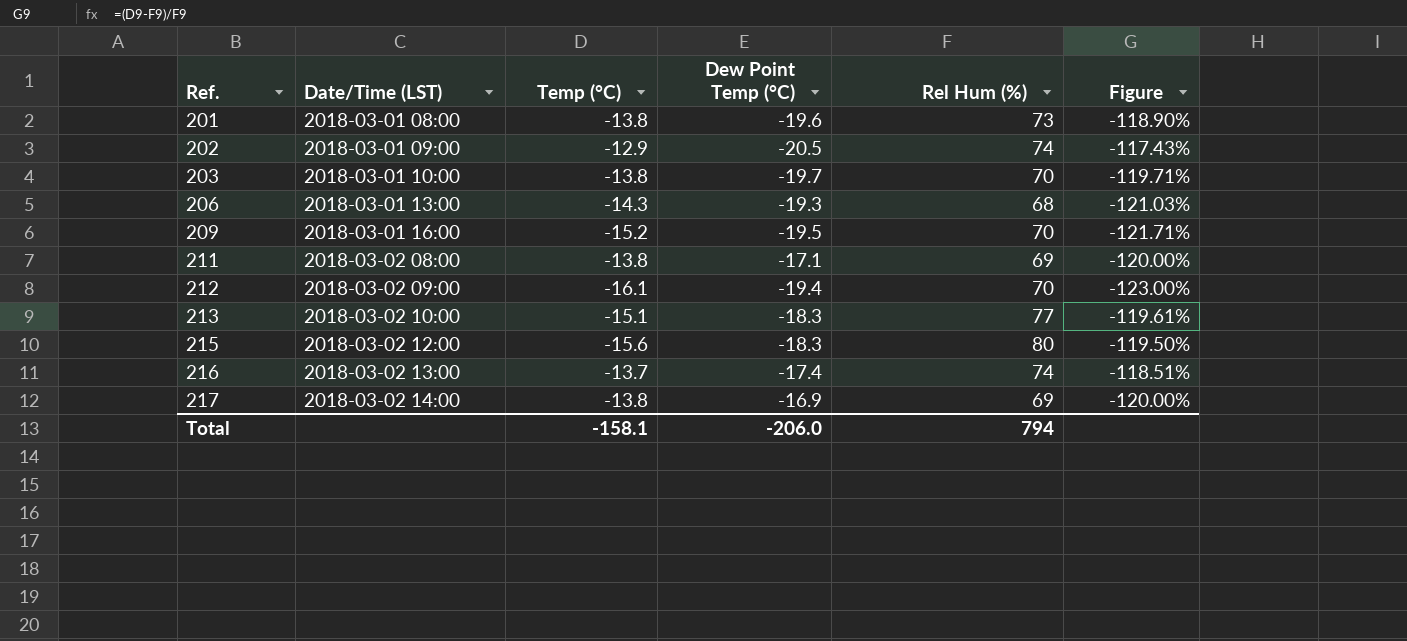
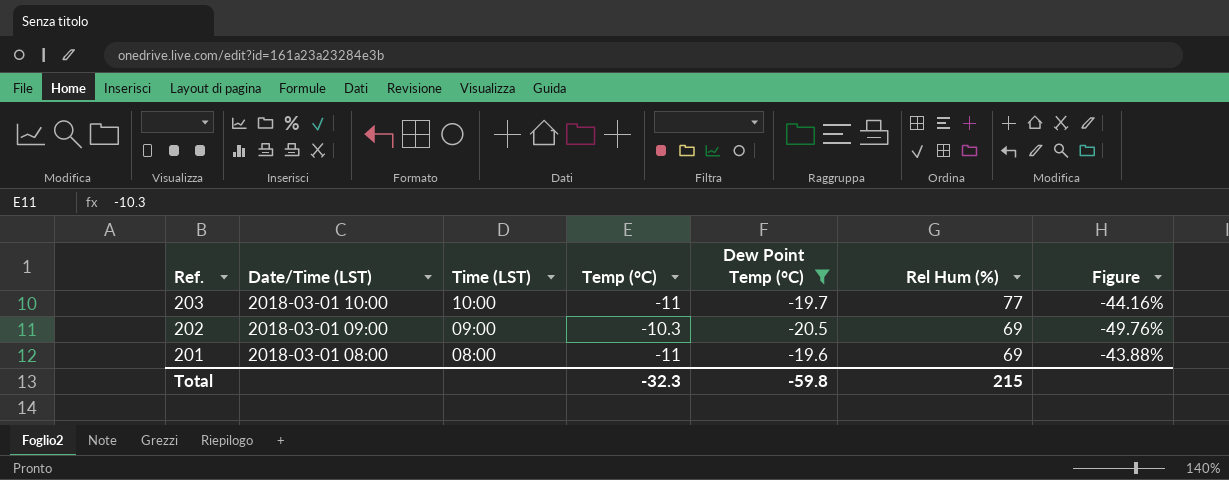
filter: none -> Dew Point Temp (°C) <= -19.6
row order: Ref. ascending -> Ref. descending
column Time (LST) | position: none -> 3
column Figure | formula: ([Temp (°C)] - [Rel Hum (%)]) / [Rel Hum (%)] -> ([Temp (°C)] - [Dew Point Temp (°C)]) / [Dew Point Temp (°C)]
203 | Temp (°C): -13.8 -> -11
203 | Rel Hum (%): 70 -> 77
202 | Temp (°C): -12.9 -> -10.3
202 | Rel Hum (%): 74 -> 69
201 | Temp (°C): -13.8 -> -11
201 | Rel Hum (%): 73 -> 69
Total | Temp (°C): -158.1 -> -32.3
Total | Dew Point Temp (°C): -206.0 -> -59.8
Total | Rel Hum (%): 794 -> 215

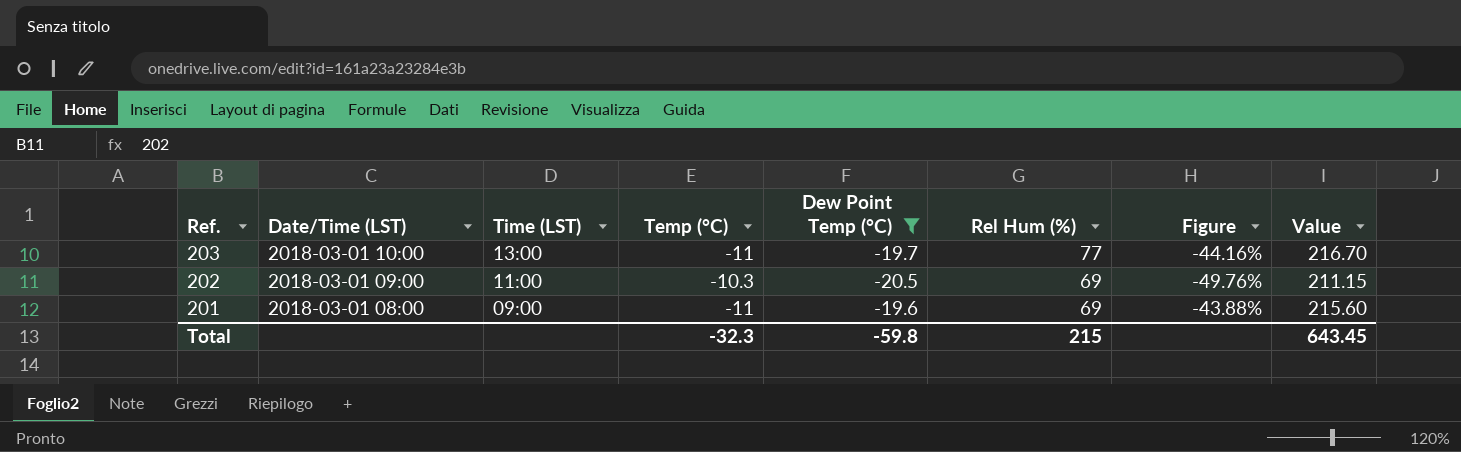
column Value | formula: none -> [Temp (°C)] * [Dew Point Temp (°C)]
203 | Time (LST): 10:00 -> 13:00
202 | Time (LST): 09:00 -> 11:00
201 | Time (LST): 08:00 -> 09:00

